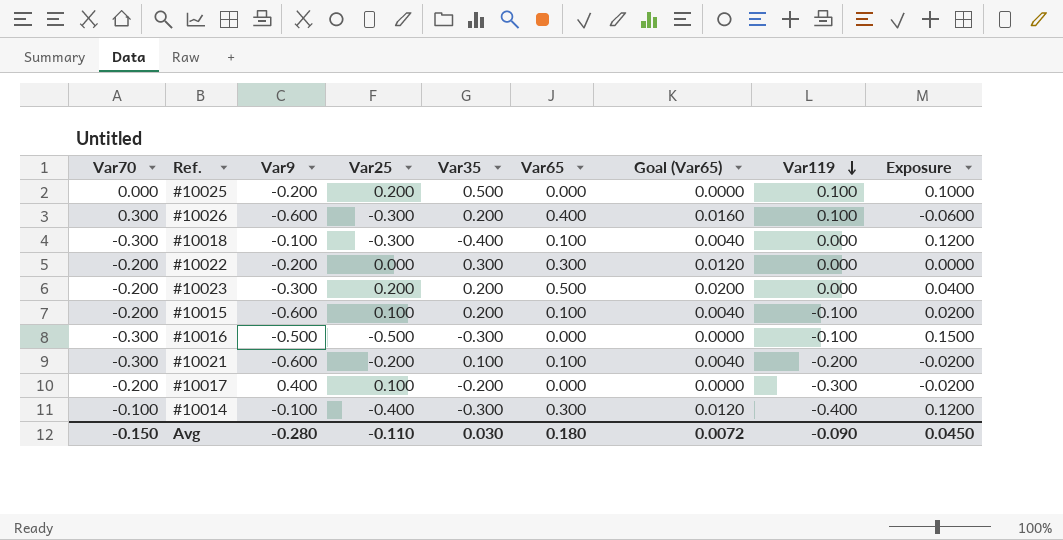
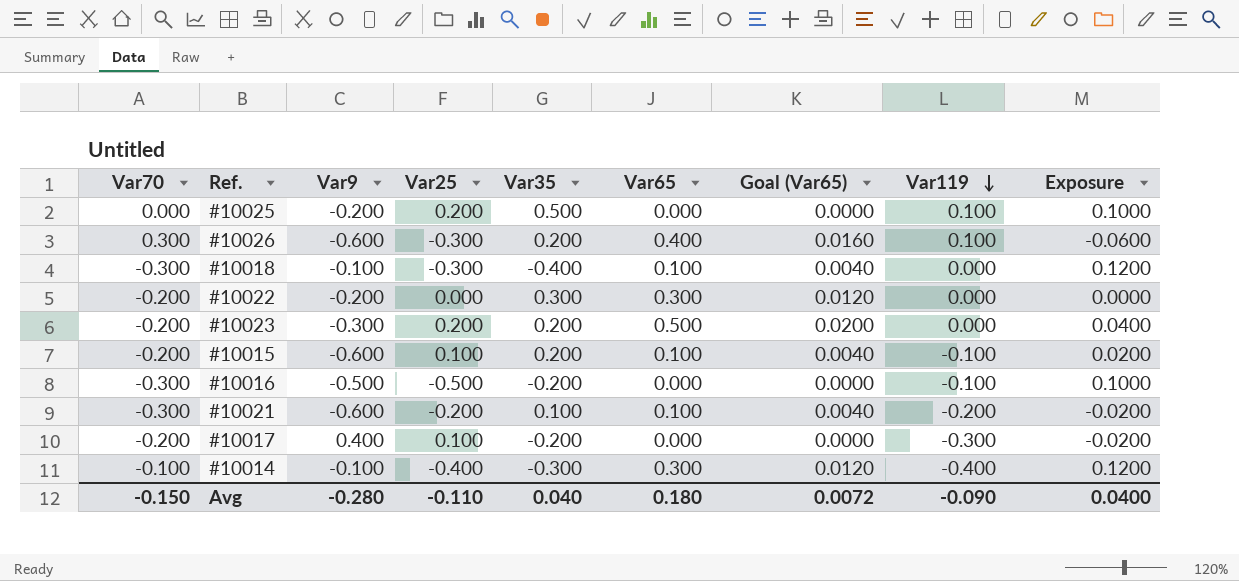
#10016 | Var35: -0.300 -> -0.200
#10016 | Exposure: 0.1500 -> 0.1000
Avg | Var35: 0.030 -> 0.040
Avg | Exposure: 0.0450 -> 0.0400

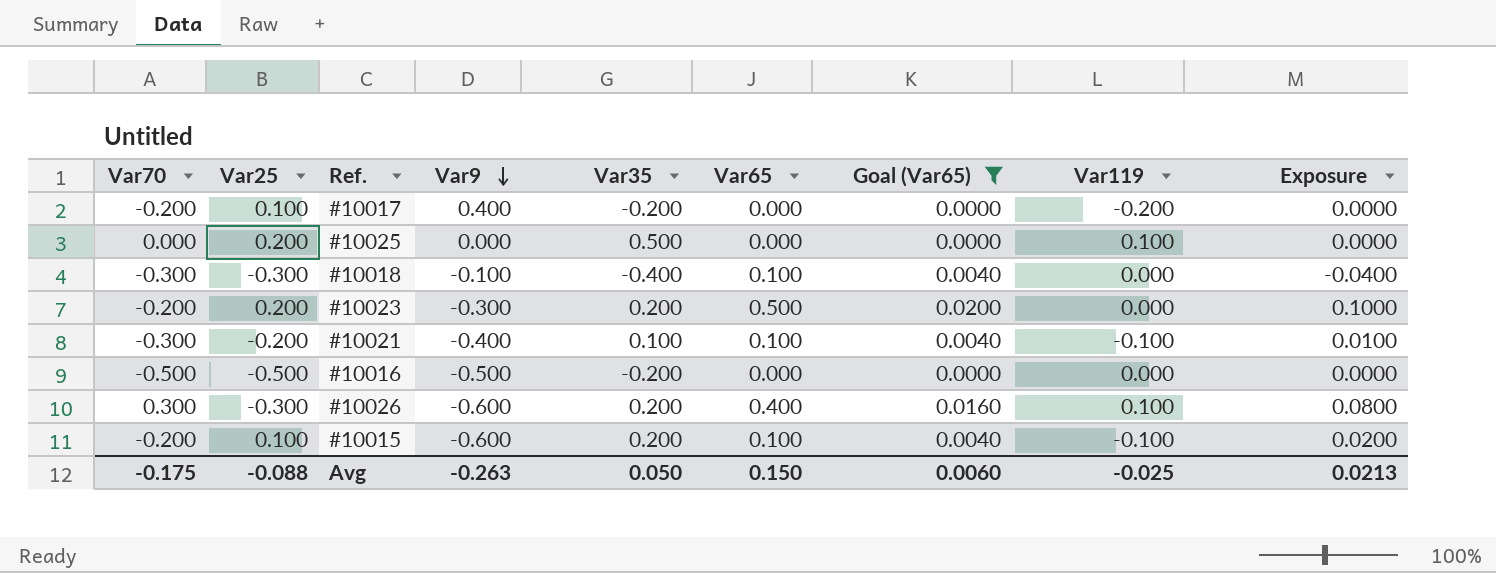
filter: none -> Goal (Var65) != 0.0120
row order: Var119 descending -> Var9 descending
column Var25 | position: 4 -> 2
column Exposure | formula: [Var25] * [Var35] -> [Var35] * [Var65]
#10017 | Var119: -0.300 -> -0.200
#10025 | Var9: -0.200 -> 0.000
#10021 | Var9: -0.600 -> -0.400
#10021 | Var119: -0.200 -> -0.100
#10016 | Var70: -0.300 -> -0.500
#10016 | Var119: -0.100 -> 0.000
Avg | Var70: -0.150 -> -0.175
Avg | Var25: -0.110 -> -0.088
Avg | Var9: -0.280 -> -0.263
Avg | Var35: 0.040 -> 0.050
Avg | Var65: 0.180 -> 0.150
Avg | Goal (Var65): 0.0072 -> 0.0060
Avg | Var119: -0.090 -> -0.025
Avg | Exposure: 0.0400 -> 0.0213

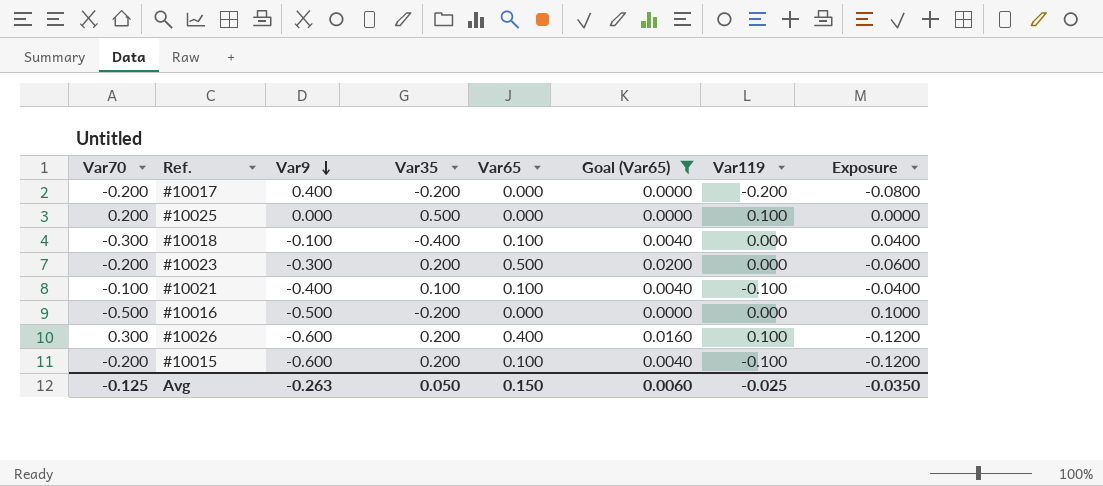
column Var25 | position: 2 -> none
column Exposure | formula: [Var35] * [Var65] -> [Var9] * [Var35]
#10025 | Var70: 0.000 -> 0.200
#10021 | Var70: -0.300 -> -0.100
Avg | Var70: -0.175 -> -0.125
Avg | Exposure: 0.0213 -> -0.0350

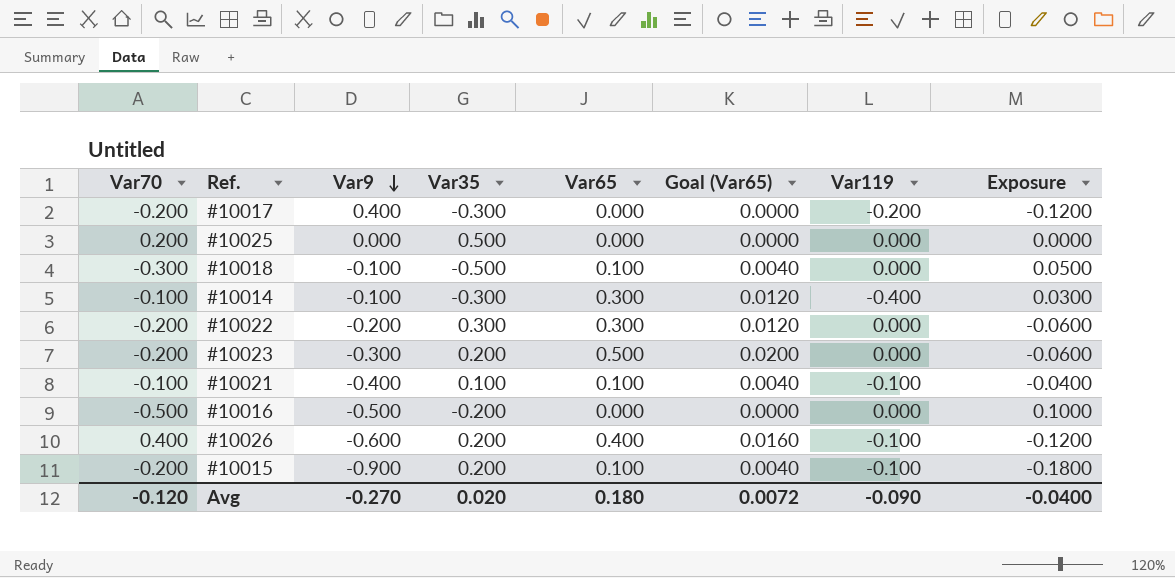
filter: Goal (Var65) != 0.0120 -> none
#10017 | Var35: -0.200 -> -0.300
#10017 | Exposure: -0.0800 -> -0.1200
#10025 | Var119: 0.100 -> 0.000
#10018 | Var35: -0.400 -> -0.500
#10018 | Exposure: 0.0400 -> 0.0500
#10026 | Var70: 0.300 -> 0.400
#10026 | Var119: 0.100 -> -0.100
#10015 | Var9: -0.600 -> -0.900
#10015 | Exposure: -0.1200 -> -0.1800
Avg | Var70: -0.125 -> -0.120
Avg | Var9: -0.263 -> -0.270
Avg | Var35: 0.050 -> 0.020
Avg | Var65: 0.150 -> 0.180
Avg | Goal (Var65): 0.0060 -> 0.0072
Avg | Var119: -0.025 -> -0.090
Avg | Exposure: -0.0350 -> -0.0400

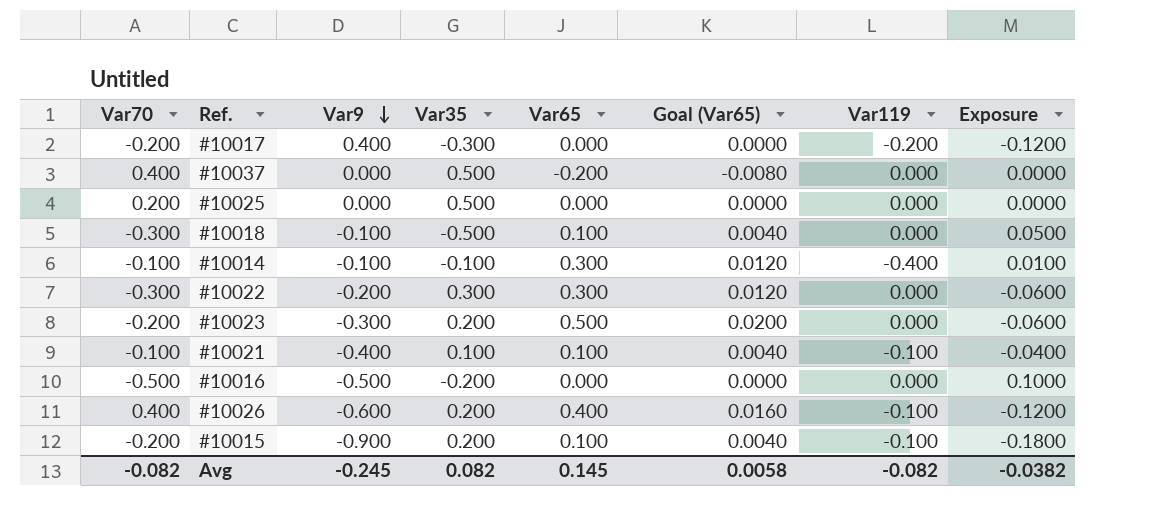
row #10037: none -> 0.400 | 0.000 | 0.500 | -0.200 | -0.0080 | 0.000 | 0.0000
#10014 | Var35: -0.300 -> -0.100
#10014 | Exposure: 0.0300 -> 0.0100
#10022 | Var70: -0.200 -> -0.300
Avg | Var70: -0.120 -> -0.082
Avg | Var9: -0.270 -> -0.245
Avg | Var35: 0.020 -> 0.082
Avg | Var65: 0.180 -> 0.145
Avg | Goal (Var65): 0.0072 -> 0.0058
Avg | Var119: -0.090 -> -0.082
Avg | Exposure: -0.0400 -> -0.0382

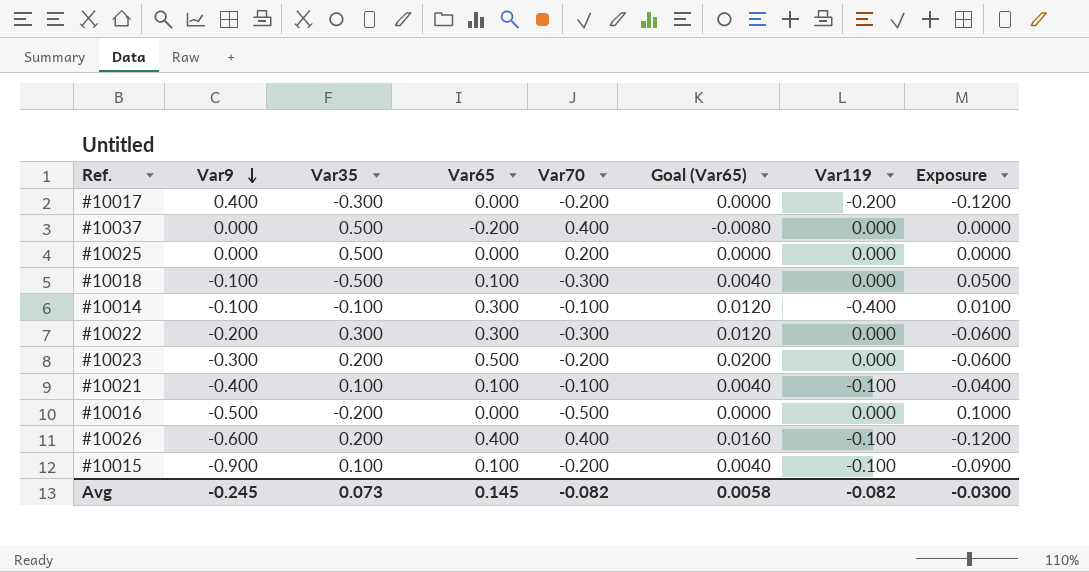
column Var70 | position: 1 -> 5
#10015 | Var35: 0.200 -> 0.100
#10015 | Exposure: -0.1800 -> -0.0900
Avg | Var35: 0.082 -> 0.073
Avg | Exposure: -0.0382 -> -0.0300

